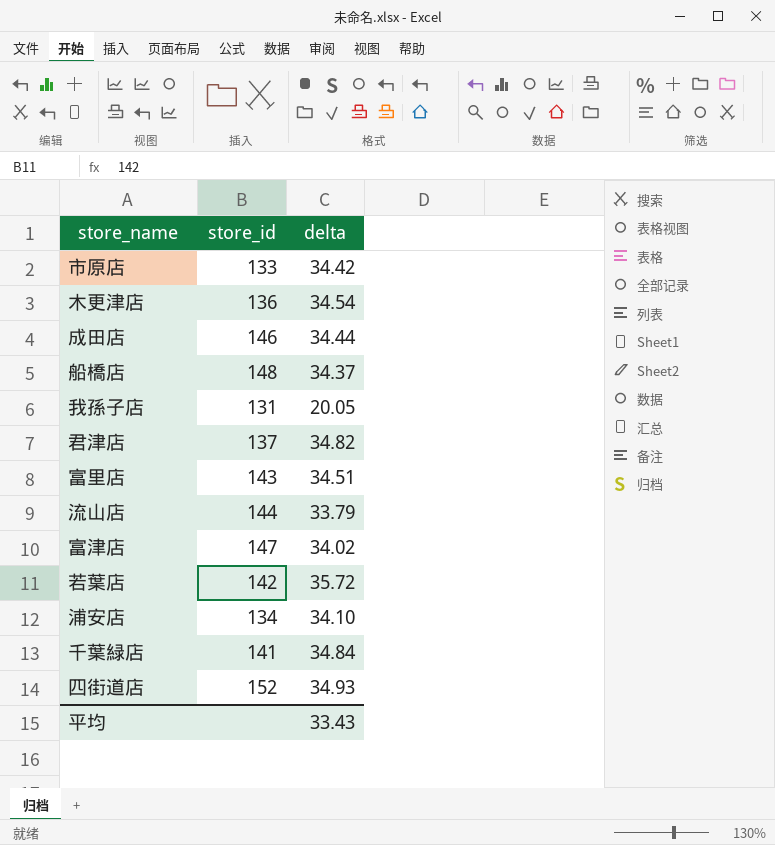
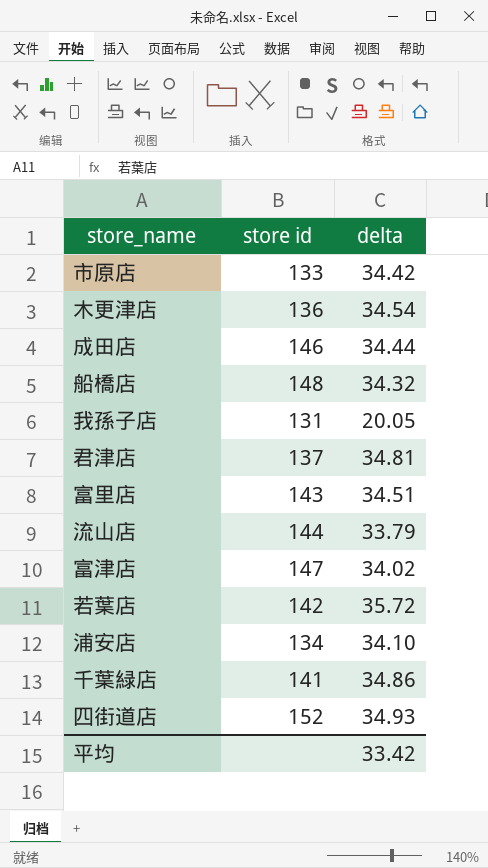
column name: store_id -> store id
船橋店 | delta: 34.37 -> 34.32
君津店 | delta: 34.82 -> 34.81
千葉緑店 | delta: 34.84 -> 34.86
平均 | delta: 33.43 -> 33.42

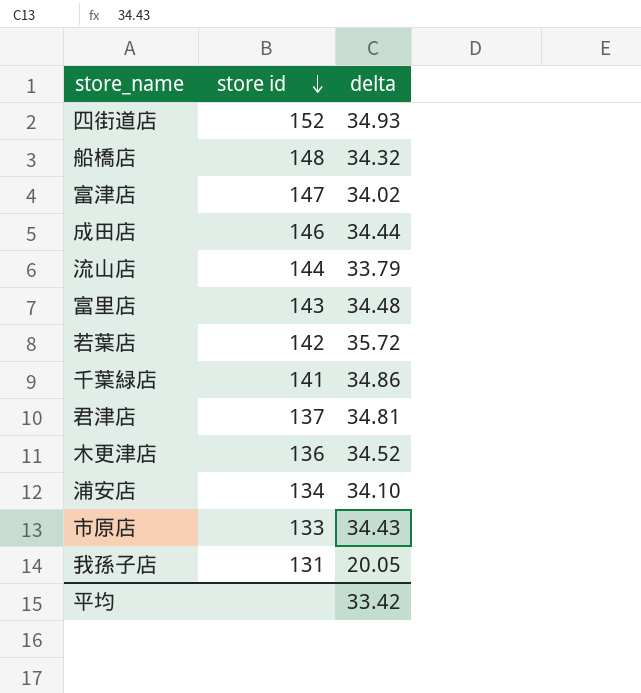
row order: none -> store id descending
富里店 | delta: 34.51 -> 34.48
木更津店 | delta: 34.54 -> 34.52
市原店 | delta: 34.42 -> 34.43

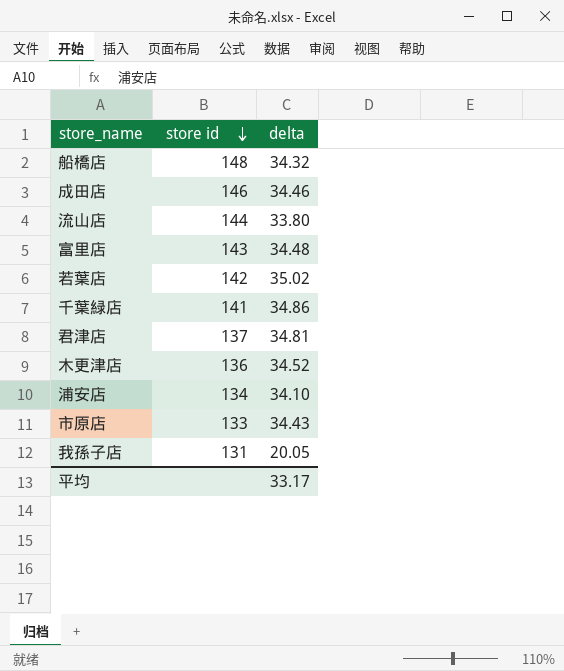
row 四街道店: 152 | 34.93 -> none
row 富津店: 147 | 34.02 -> none
成田店 | delta: 34.44 -> 34.46
流山店 | delta: 33.79 -> 33.80
若葉店 | delta: 35.72 -> 35.02
平均 | delta: 33.42 -> 33.17

